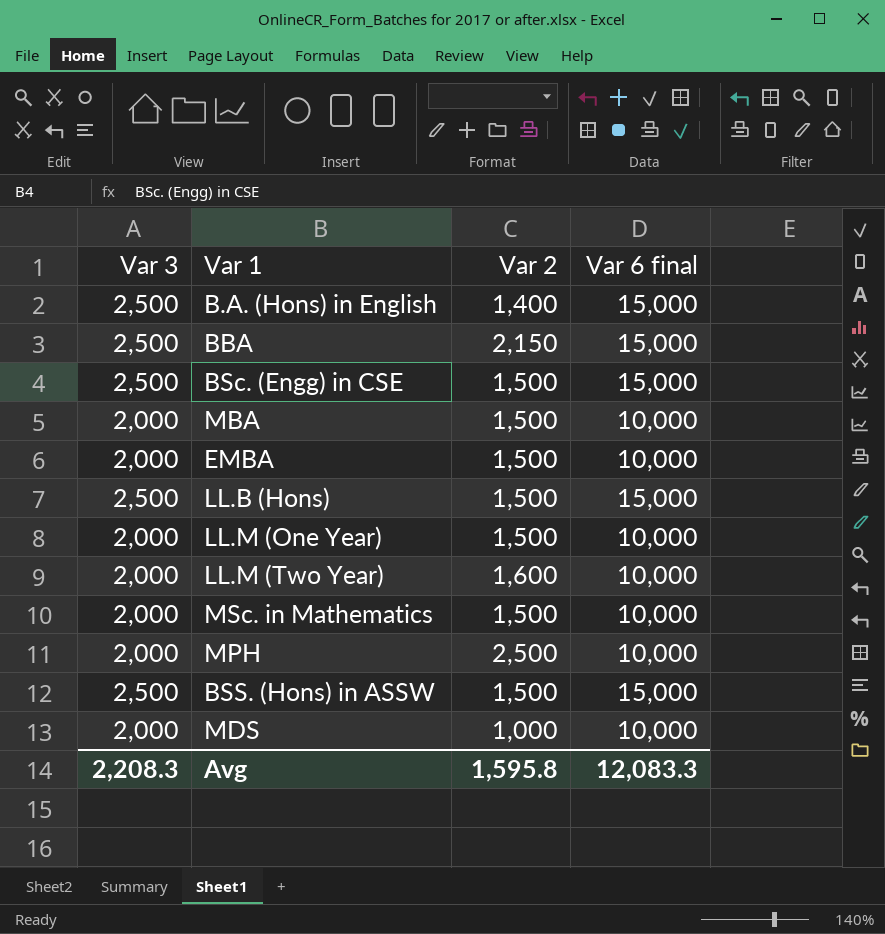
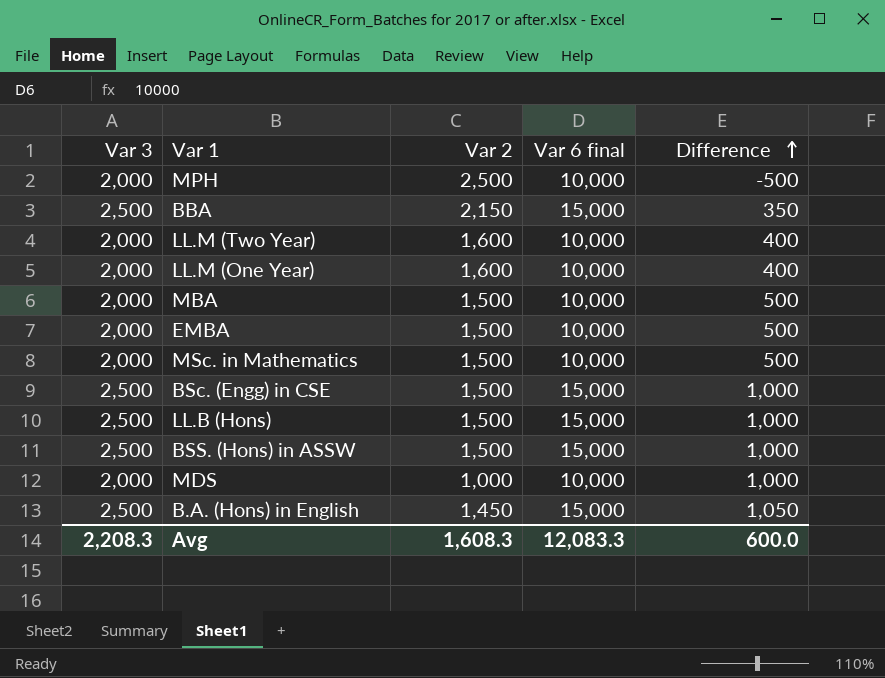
row order: none -> Difference ascending
column Difference | formula: none -> [Var 3] - [Var 2]
LL.M (One Year) | Var 2: 1,500 -> 1,600
B.A. (Hons) in English | Var 2: 1,400 -> 1,450
Avg | Var 2: 1,595.8 -> 1,608.3

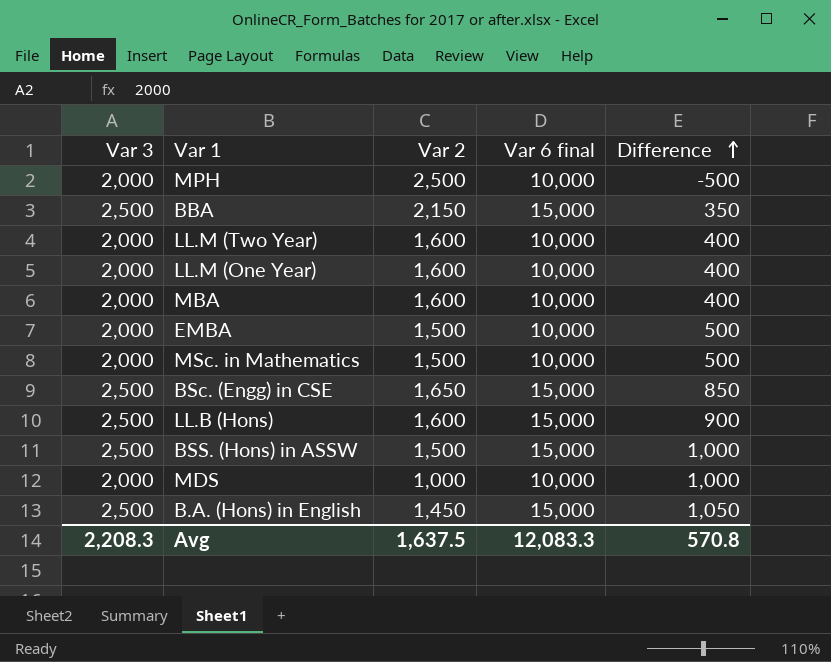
MBA | Var 2: 1,500 -> 1,600
MBA | Difference: 500 -> 400
BSc. (Engg) in CSE | Var 2: 1,500 -> 1,650
BSc. (Engg) in CSE | Difference: 1,000 -> 850
LL.B (Hons) | Var 2: 1,500 -> 1,600
LL.B (Hons) | Difference: 1,000 -> 900
Avg | Var 2: 1,608.3 -> 1,637.5
Avg | Difference: 600.0 -> 570.8

